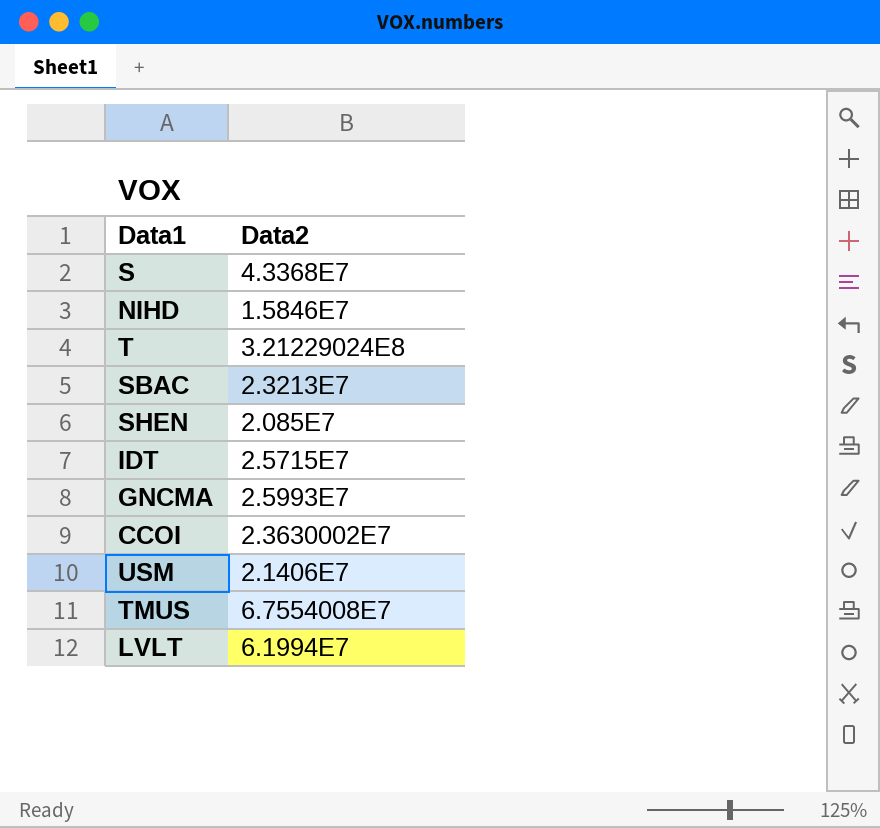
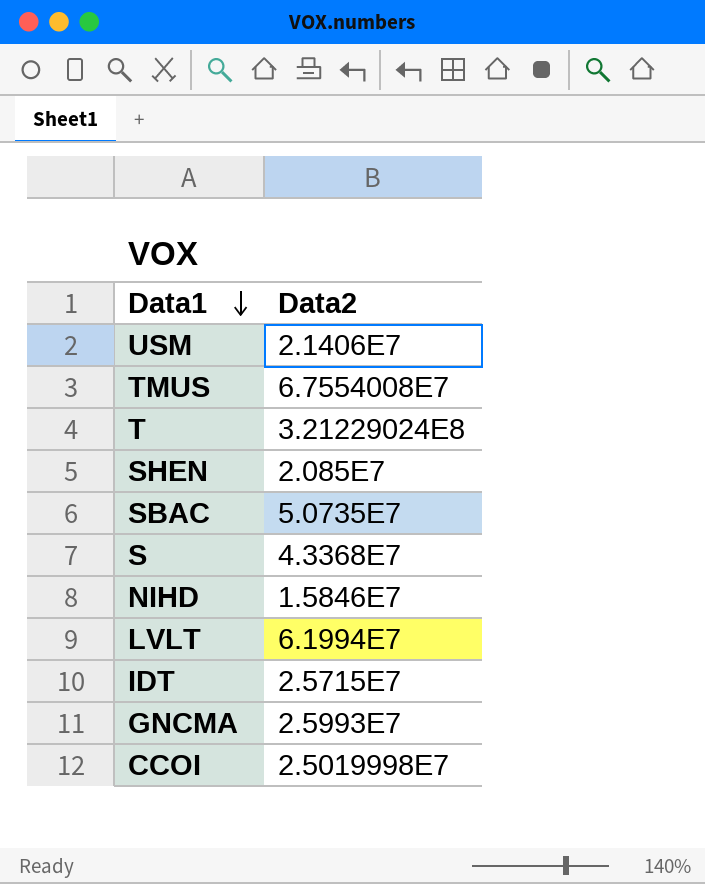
row order: none -> Data1 descending
SBAC | Data2: 2.3213E7 -> 5.0735E7
CCOI | Data2: 2.3630002E7 -> 2.5019998E7

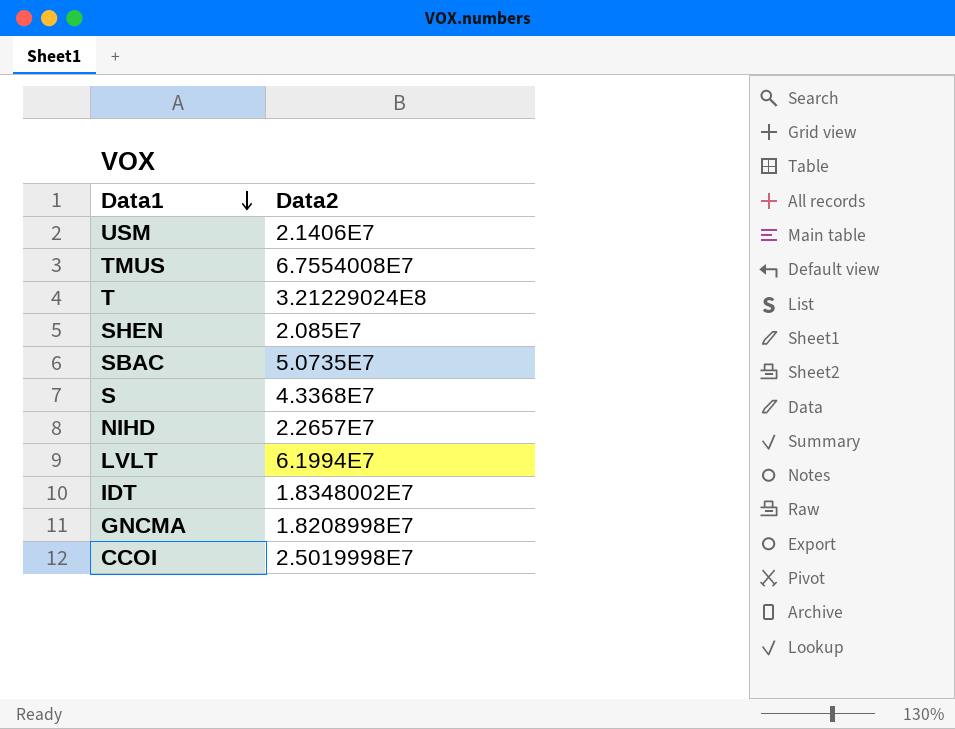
NIHD | Data2: 1.5846E7 -> 2.2657E7
IDT | Data2: 2.5715E7 -> 1.8348002E7
GNCMA | Data2: 2.5993E7 -> 1.8208998E7

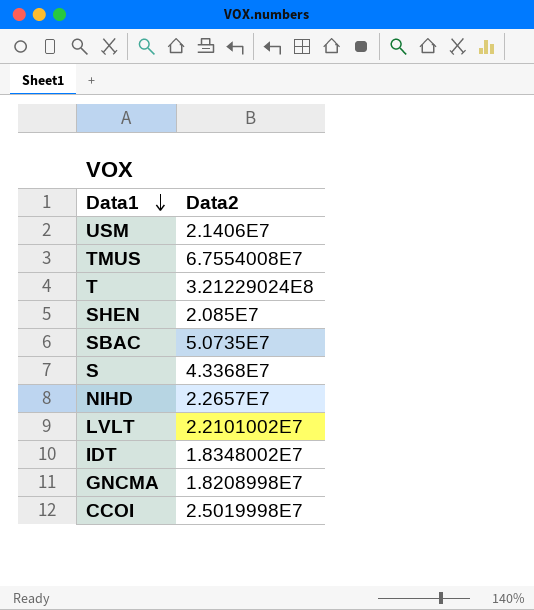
LVLT | Data2: 6.1994E7 -> 2.2101002E7

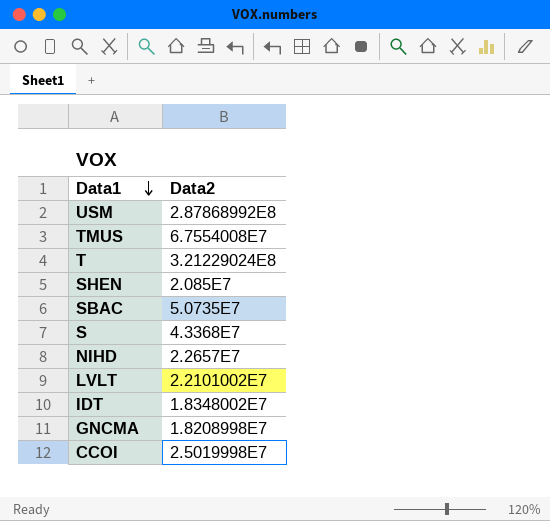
USM | Data2: 2.1406E7 -> 2.87868992E8

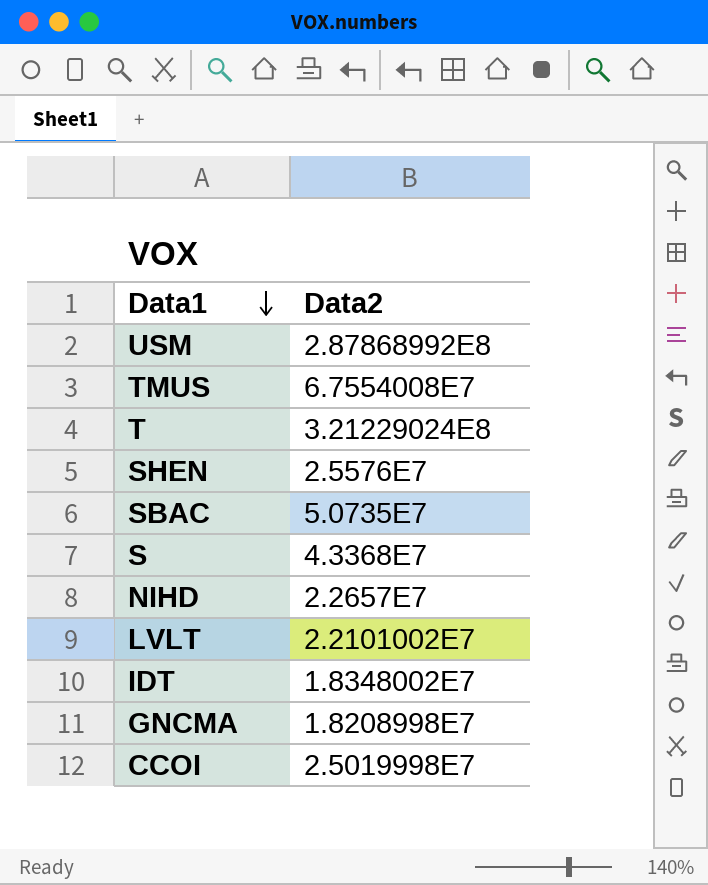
SHEN | Data2: 2.085E7 -> 2.5576E7

